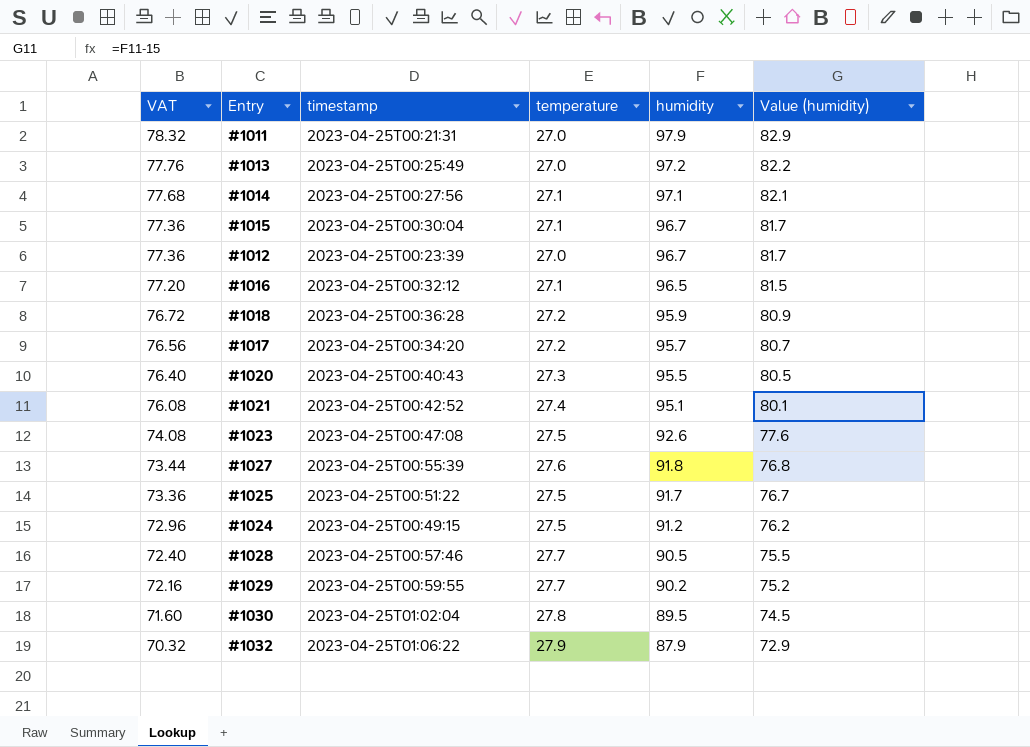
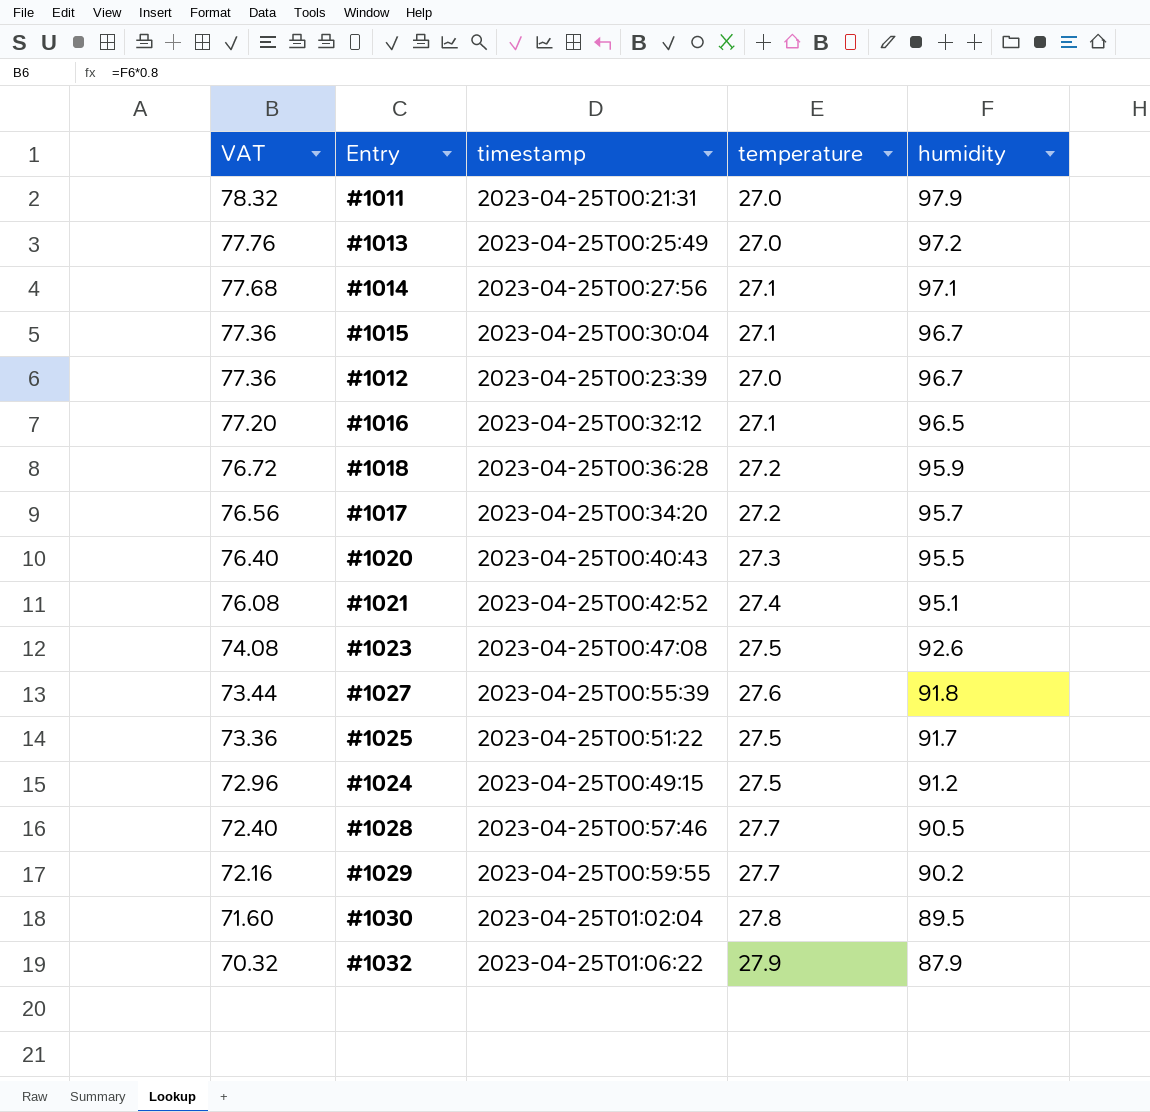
column Value (humidity) | formula: [humidity] - 15 -> none

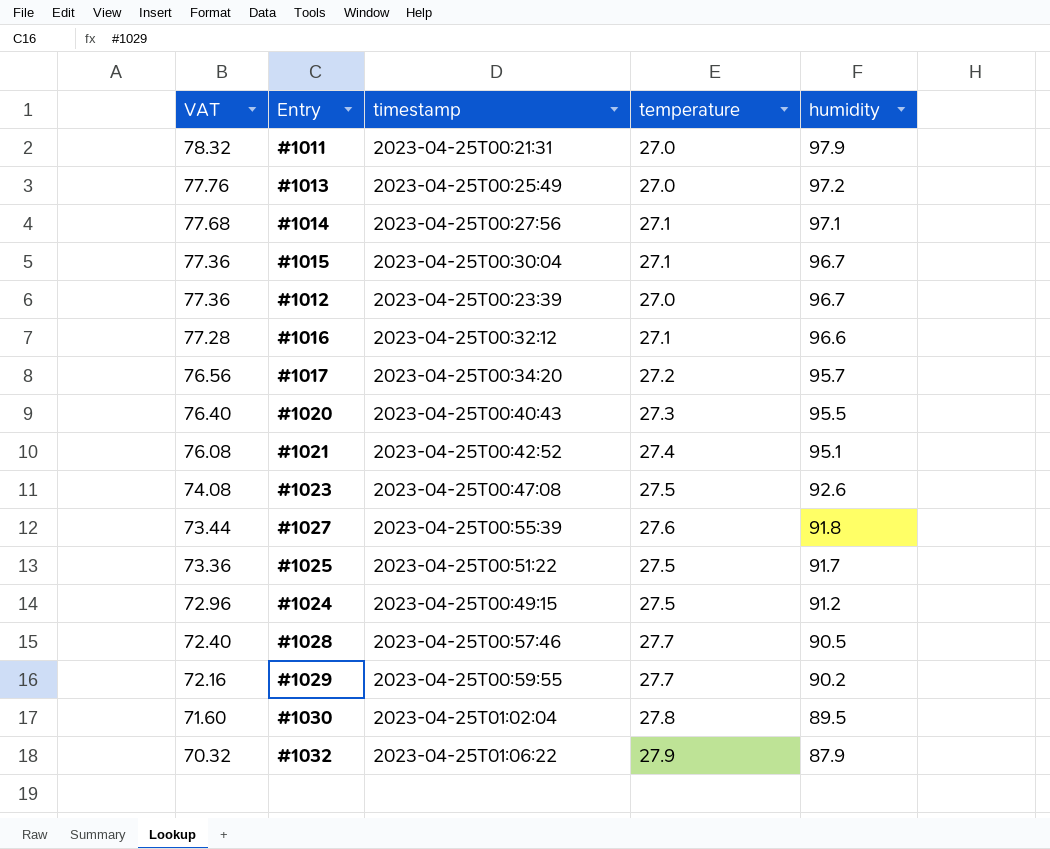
row #1018: 76.72 | 2023-04-25T00:36:28 | 27.2 | 95.9 -> none
#1016 | VAT: 77.20 -> 77.28
#1016 | humidity: 96.5 -> 96.6

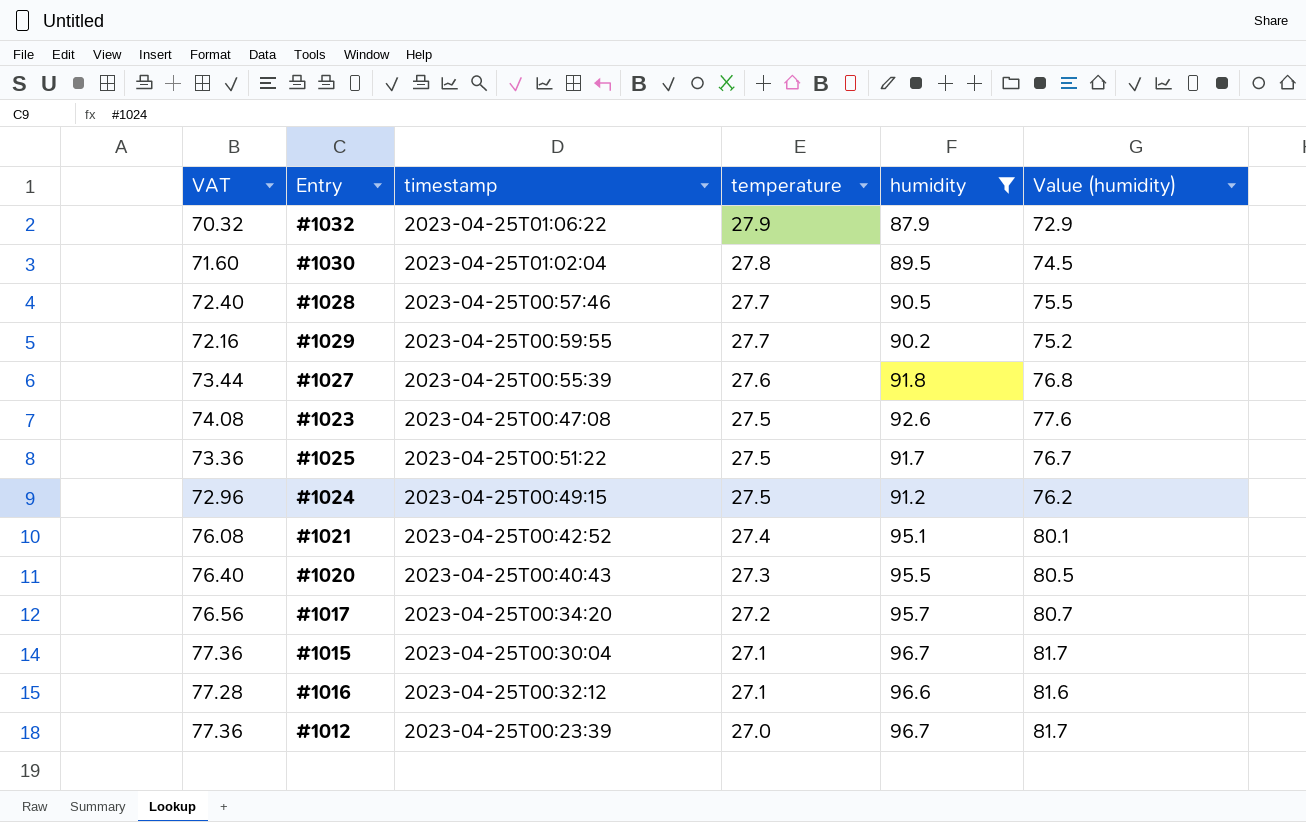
filter: none -> humidity <= 96.7
row order: VAT descending -> temperature descending
column Value (humidity) | formula: none -> [humidity] - 15

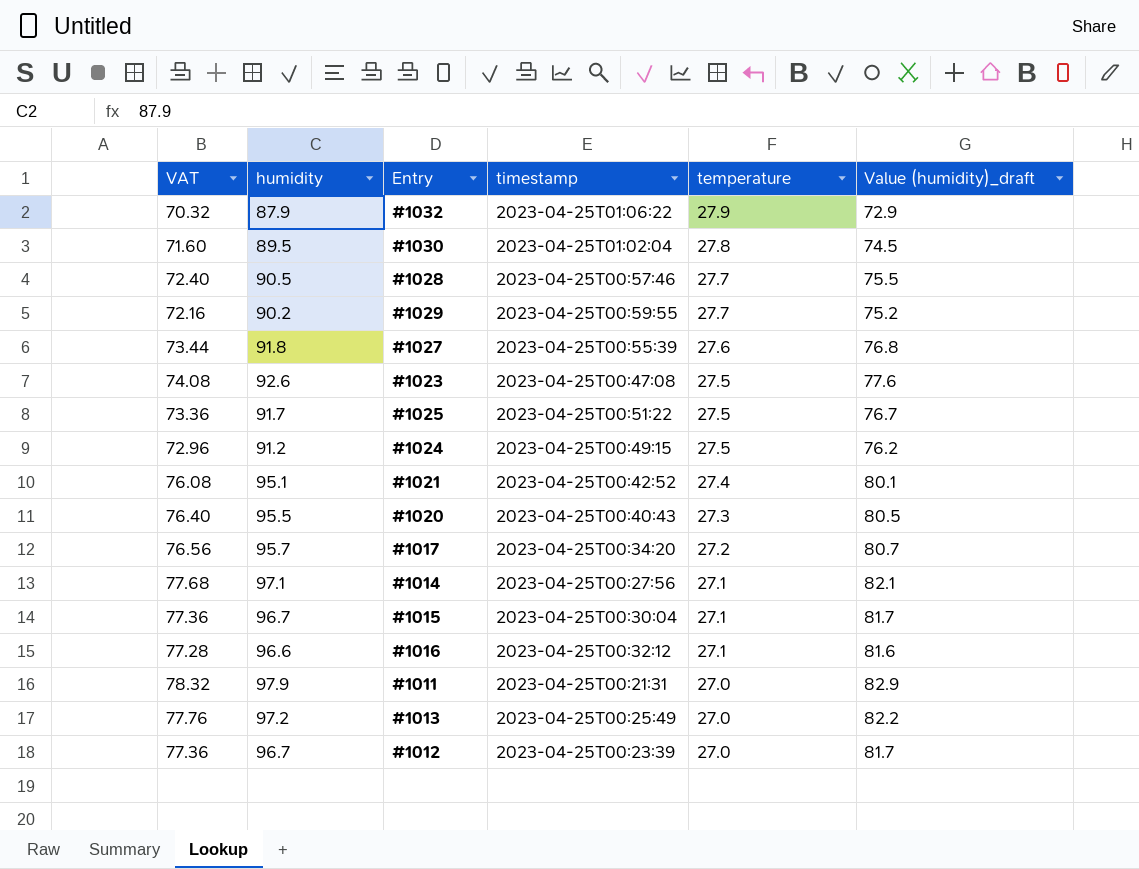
filter: humidity <= 96.7 -> none
column humidity | position: 5 -> 2
column name: Value (humidity) -> Value (humidity)_draft

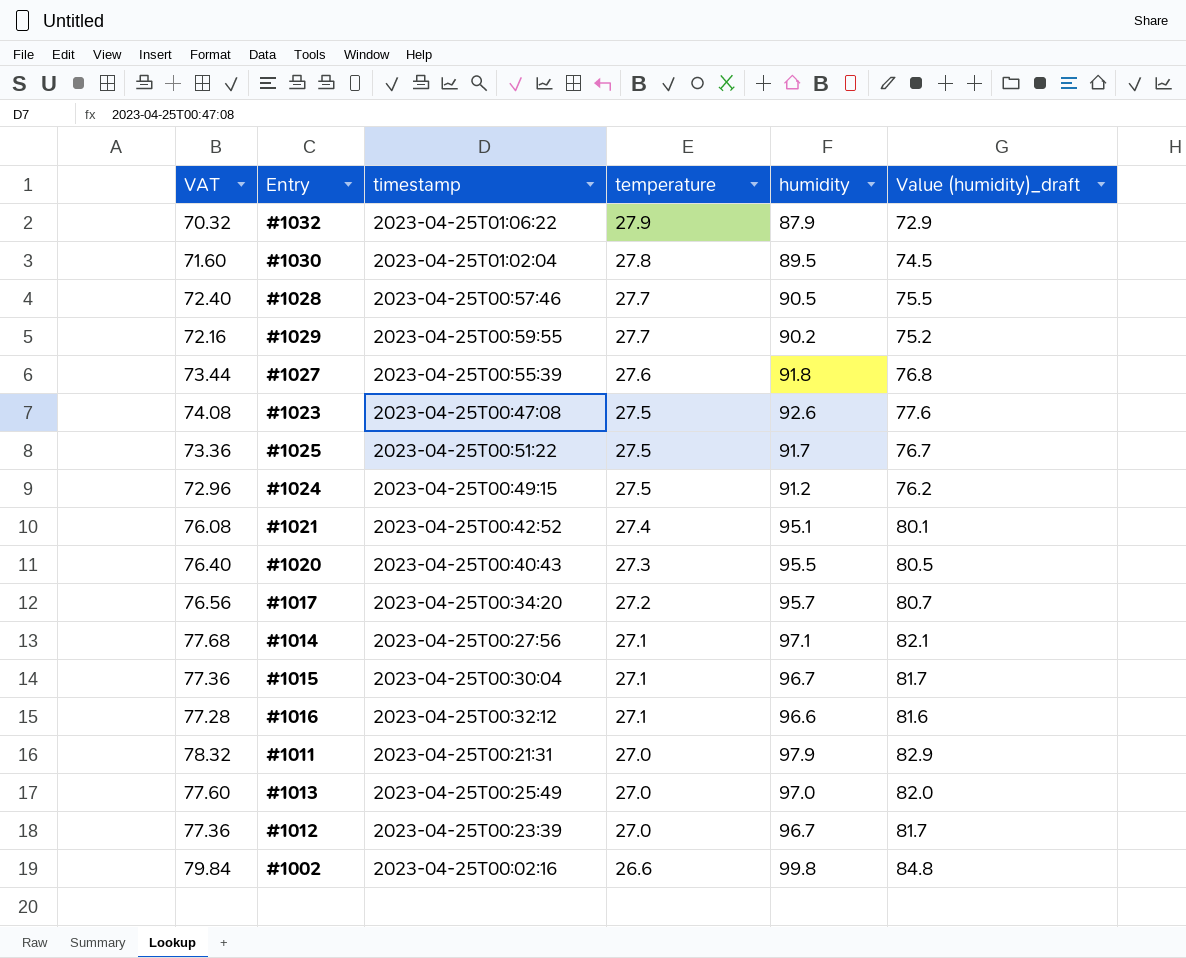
column humidity | position: 2 -> 5
#1013 | VAT: 77.76 -> 77.60
#1013 | humidity: 97.2 -> 97.0
#1013 | Value (humidity)_draft: 82.2 -> 82.0
row #1002: none -> 79.84 | 2023-04-25T00:02:16 | 26.6 | 99.8 | 84.8

